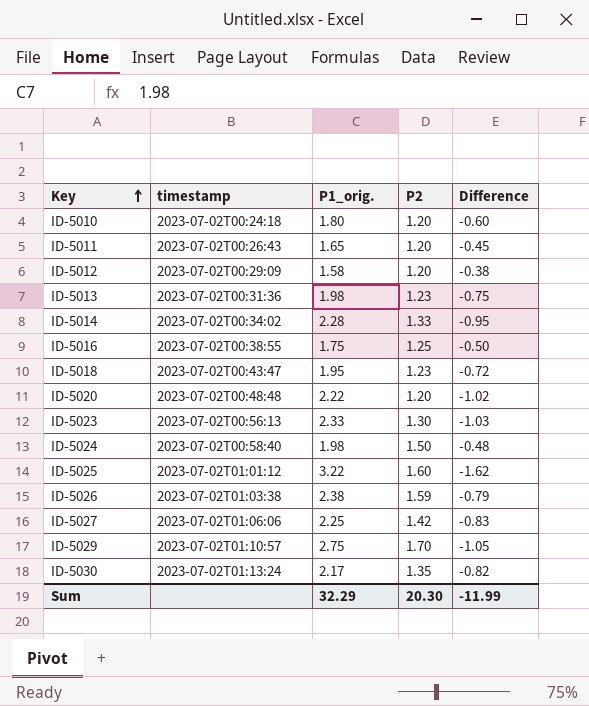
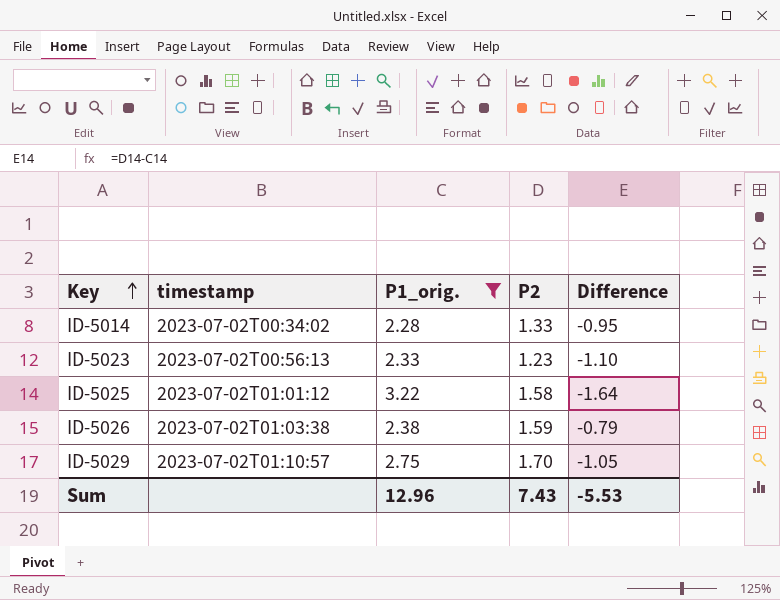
filter: none -> P1_orig. >= 2.28
ID-5023 | P2: 1.30 -> 1.23
ID-5023 | Difference: -1.03 -> -1.10
ID-5025 | P2: 1.60 -> 1.58
ID-5025 | Difference: -1.62 -> -1.64
Sum | P1_orig.: 32.29 -> 12.96
Sum | P2: 20.30 -> 7.43
Sum | Difference: -11.99 -> -5.53

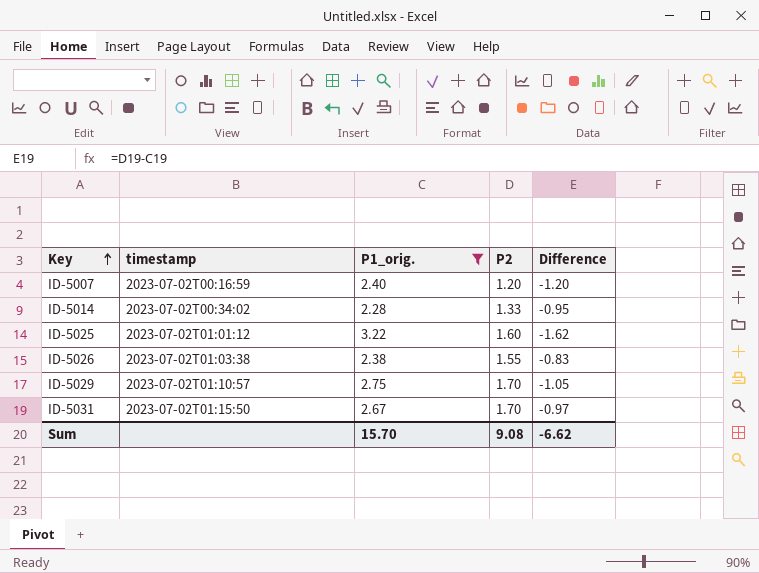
row ID-5023: 2023-07-02T00:56:13 | 2.33 | 1.23 | -1.10 -> none
row ID-5007: none -> 2023-07-02T00:16:59 | 2.40 | 1.20 | -1.20
ID-5025 | P2: 1.58 -> 1.60
ID-5025 | Difference: -1.64 -> -1.62
ID-5026 | P2: 1.59 -> 1.55
ID-5026 | Difference: -0.79 -> -0.83
row ID-5031: none -> 2023-07-02T01:15:50 | 2.67 | 1.70 | -0.97
Sum | P1_orig.: 12.96 -> 15.70
Sum | P2: 7.43 -> 9.08
Sum | Difference: -5.53 -> -6.62

